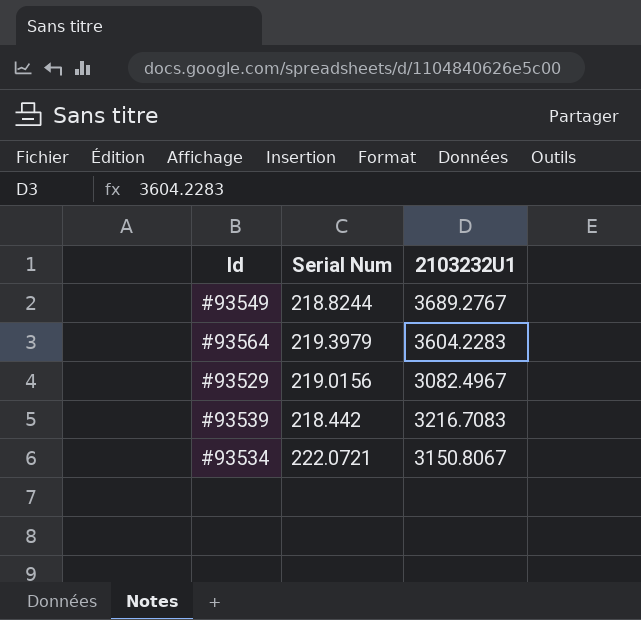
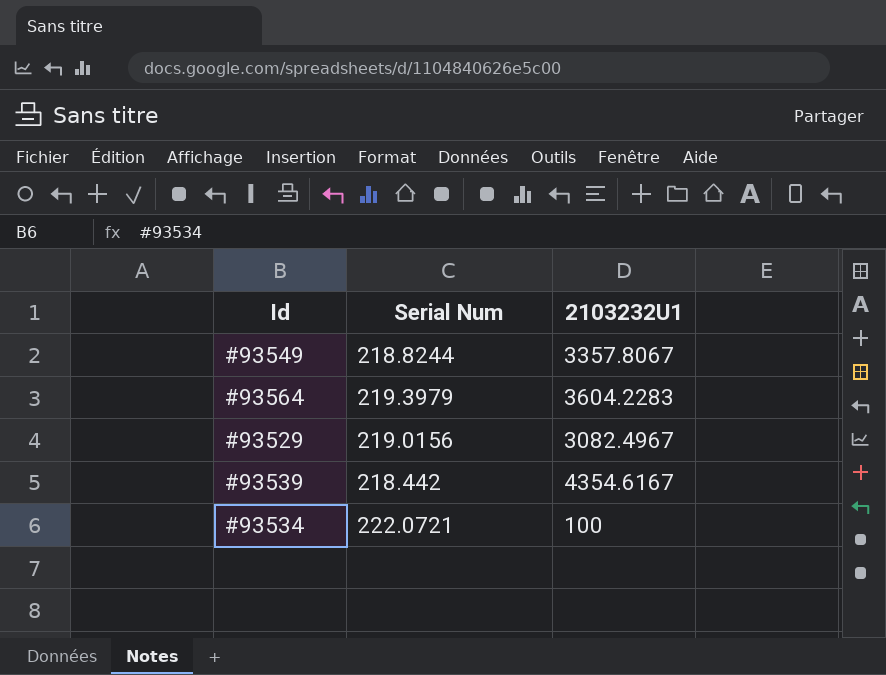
#93549 | 2103232U1: 3689.2767 -> 3357.8067
#93539 | 2103232U1: 3216.7083 -> 4354.6167
#93534 | 2103232U1: 3150.8067 -> 100

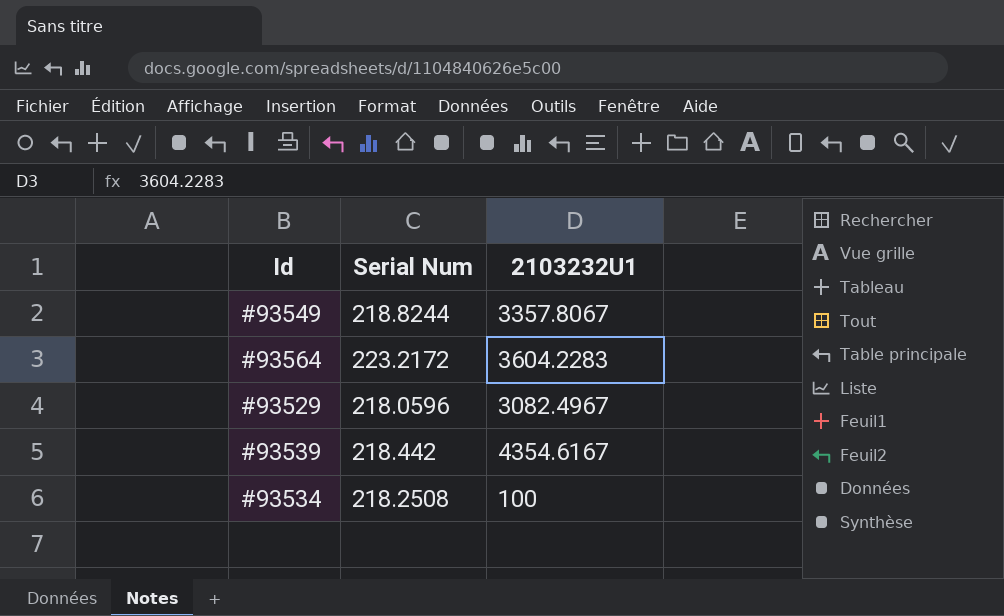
#93564 | Serial Num: 219.3979 -> 223.2172
#93529 | Serial Num: 219.0156 -> 218.0596
#93534 | Serial Num: 222.0721 -> 218.2508

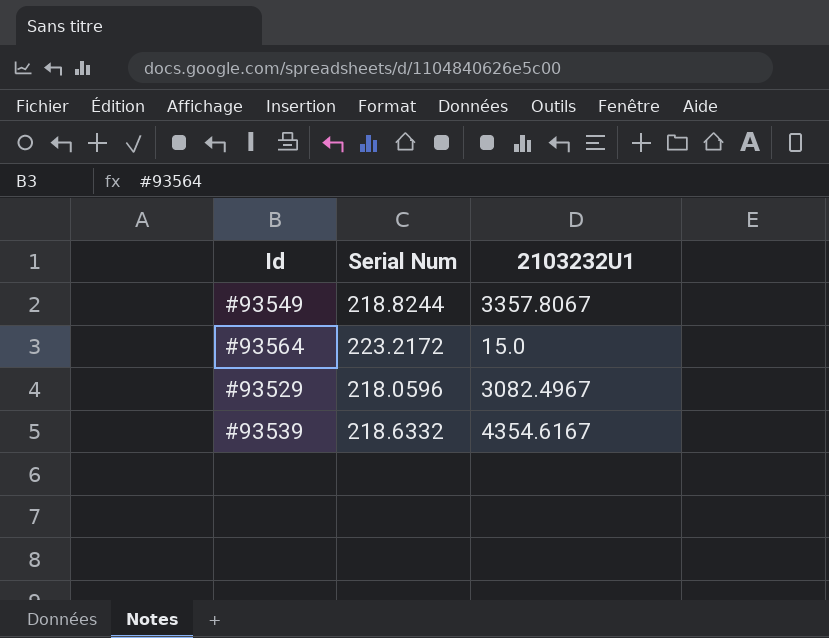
row #93534: 218.2508 | 100 -> none
#93564 | 2103232U1: 3604.2283 -> 15.0
#93539 | Serial Num: 218.442 -> 218.6332

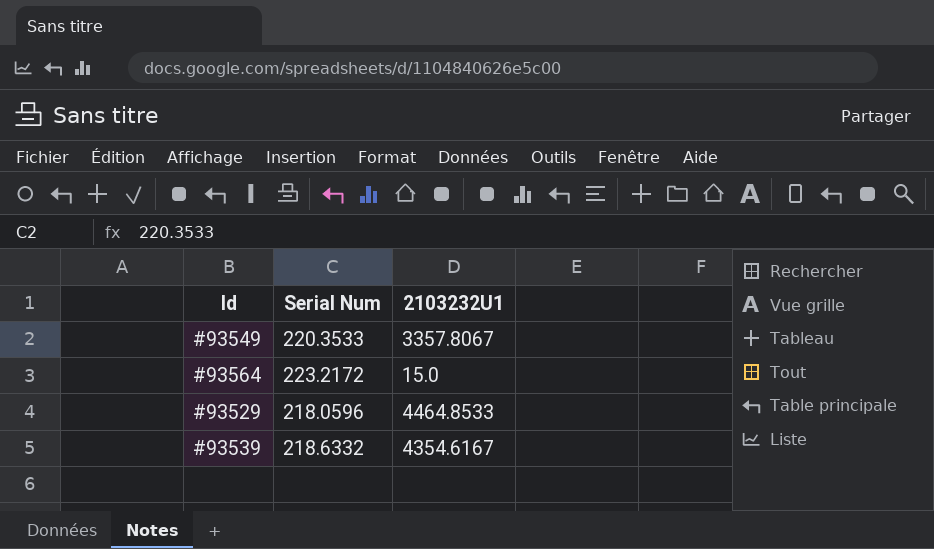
#93549 | Serial Num: 218.8244 -> 220.3533
#93529 | 2103232U1: 3082.4967 -> 4464.8533

